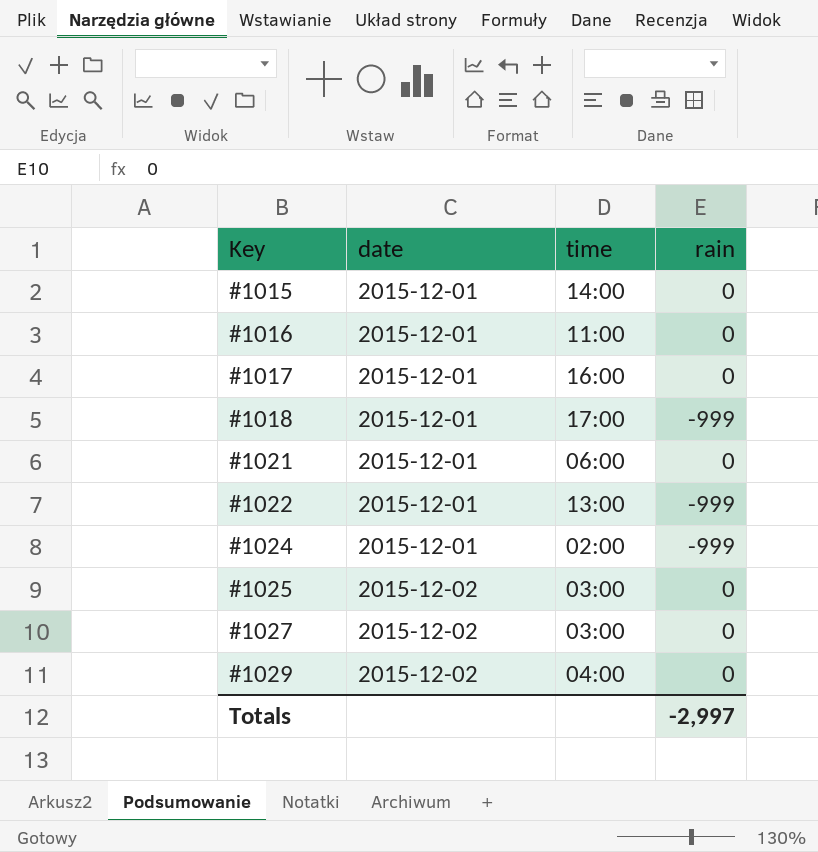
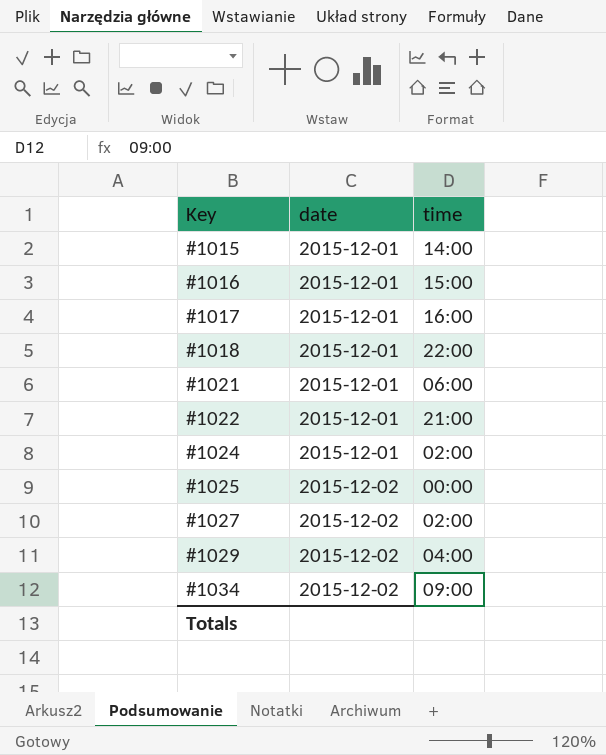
column rain | position: 4 -> none
#1016 | time: 11:00 -> 15:00
#1018 | time: 17:00 -> 22:00
#1022 | time: 13:00 -> 21:00
#1025 | time: 03:00 -> 00:00
#1027 | time: 03:00 -> 02:00
row #1034: none -> 2015-12-02 | 09:00

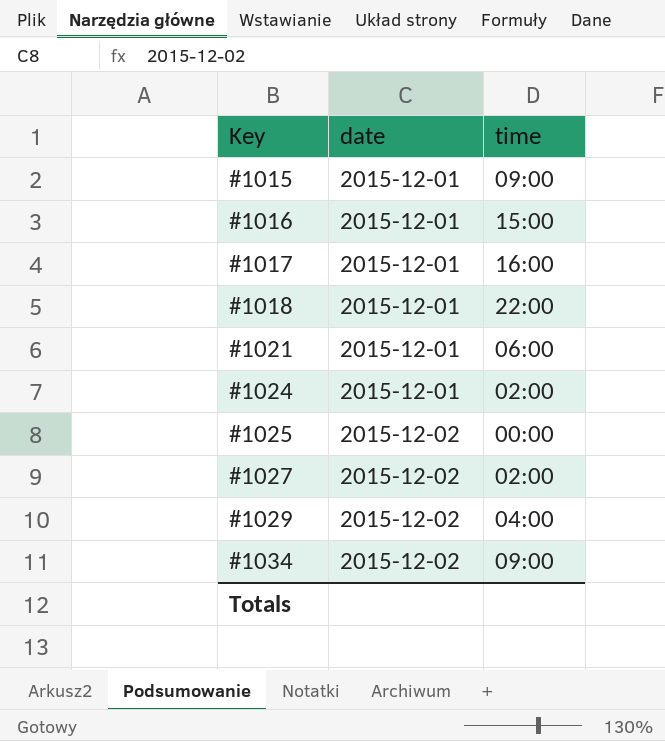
row #1022: 2015-12-01 | 21:00 -> none
#1015 | time: 14:00 -> 09:00

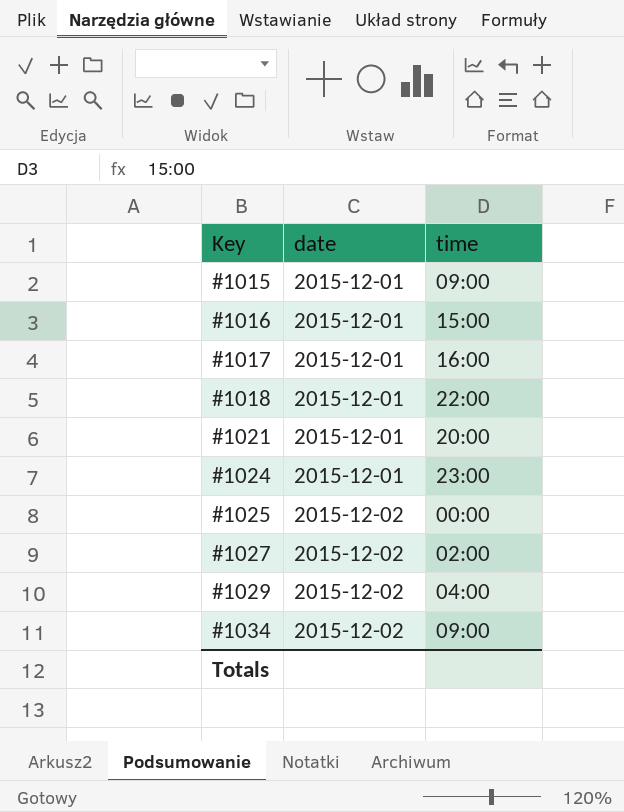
#1021 | time: 06:00 -> 20:00
#1024 | time: 02:00 -> 23:00

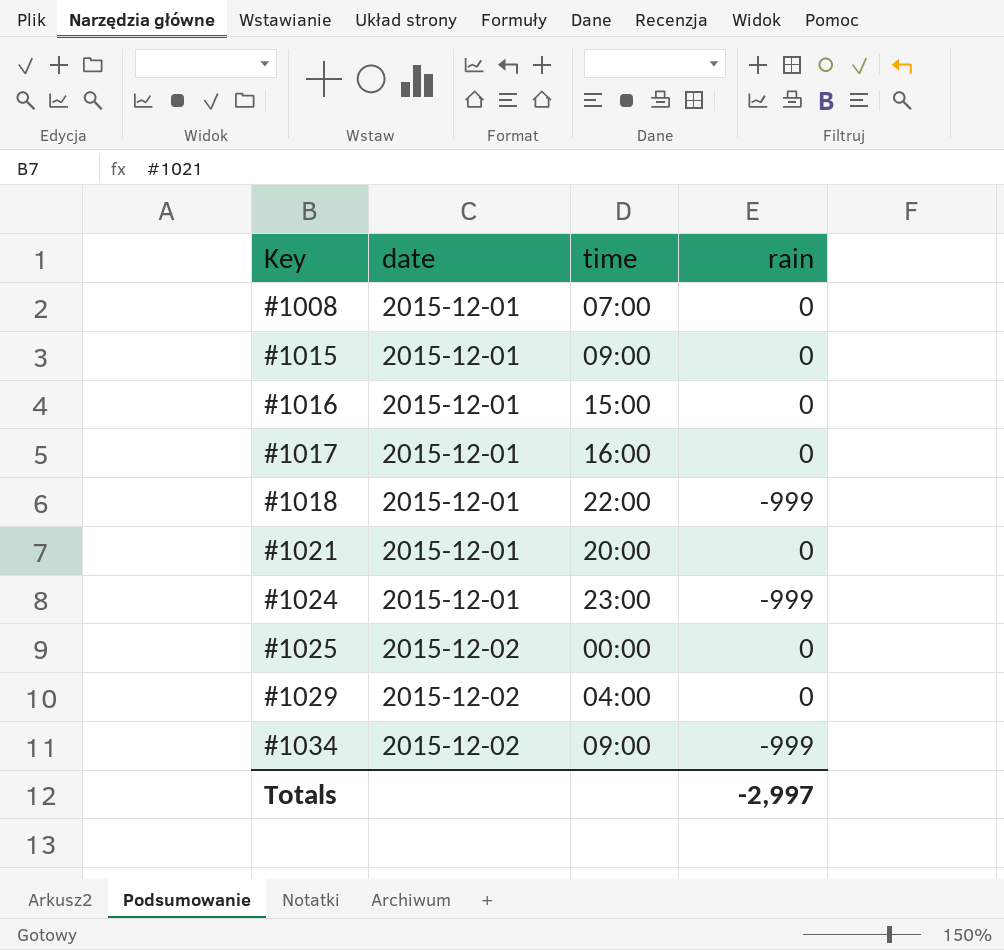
column rain | position: none -> 4
row #1027: 2015-12-02 | 02:00 -> none
row #1008: none -> 2015-12-01 | 07:00 | 0

